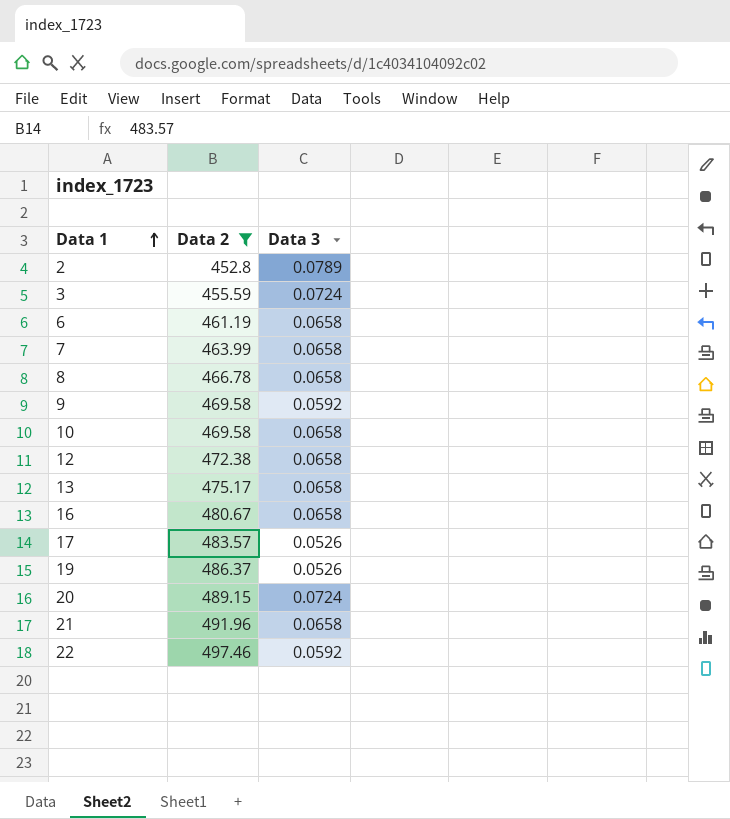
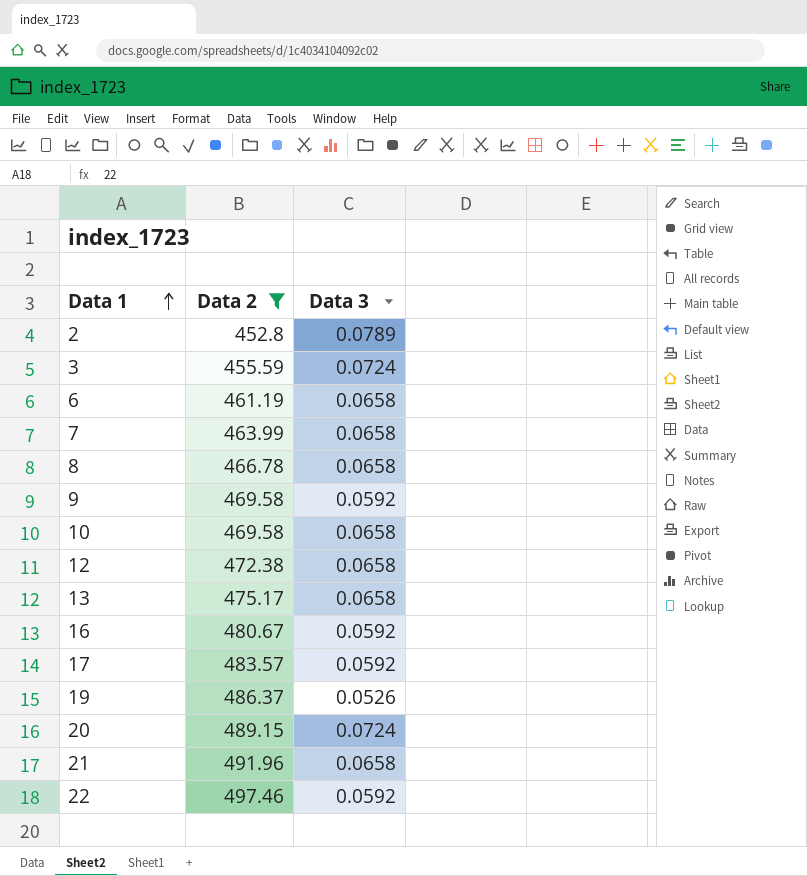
16 | Data 3: 0.0658 -> 0.0592
17 | Data 3: 0.0526 -> 0.0592

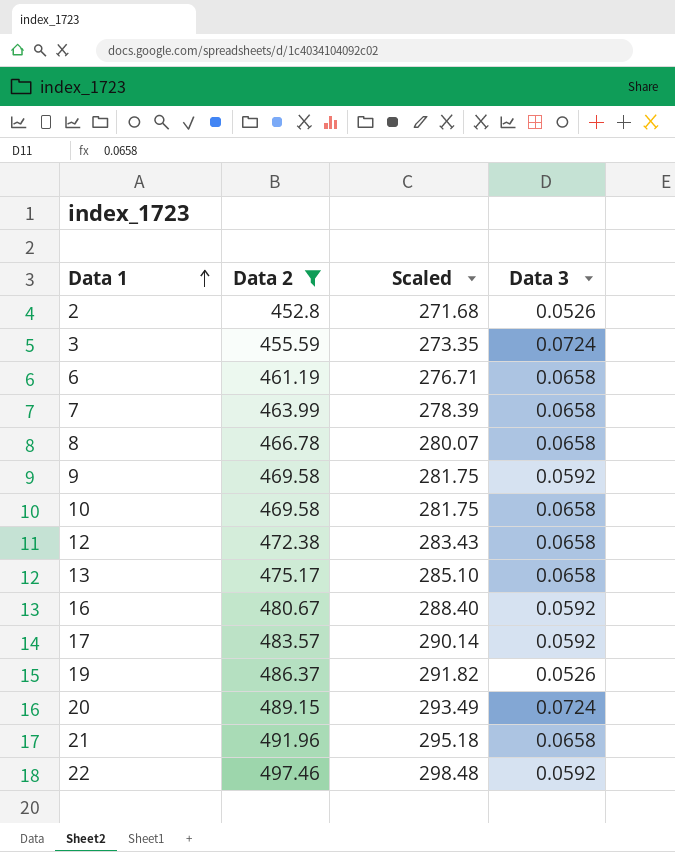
column Scaled | formula: none -> [Data 2] * 0.6
2 | Data 3: 0.0789 -> 0.0526

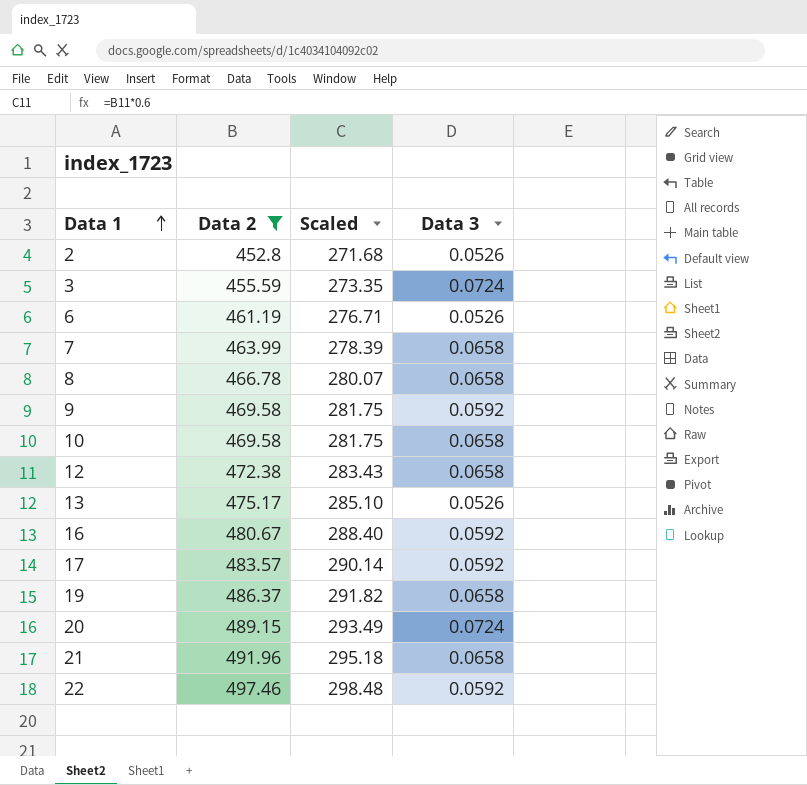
6 | Data 3: 0.0658 -> 0.0526
13 | Data 3: 0.0658 -> 0.0526
19 | Data 3: 0.0526 -> 0.0658

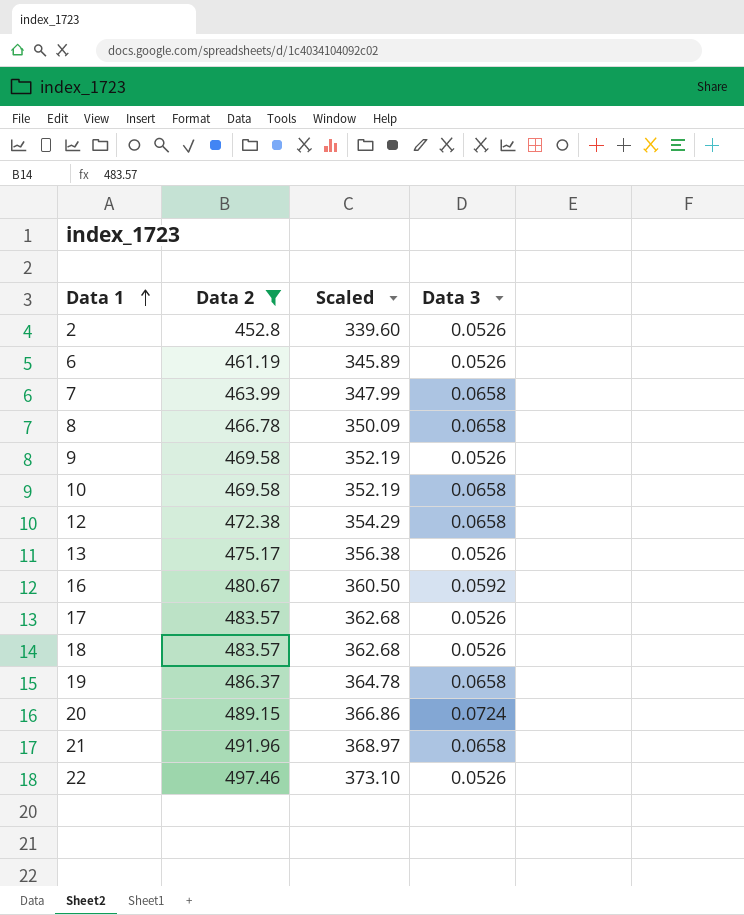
column Scaled | formula: [Data 2] * 0.6 -> [Data 2] * 0.75
row 3: 455.59 | 273.35 | 0.0724 -> none
9 | Data 3: 0.0592 -> 0.0526
17 | Data 3: 0.0592 -> 0.0526
row 18: none -> 483.57 | 362.68 | 0.0526
22 | Data 3: 0.0592 -> 0.0526

